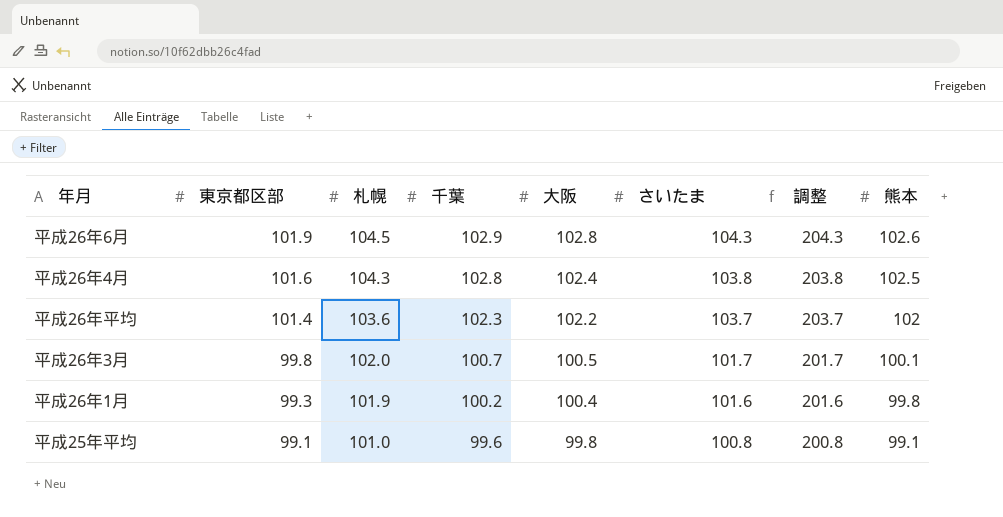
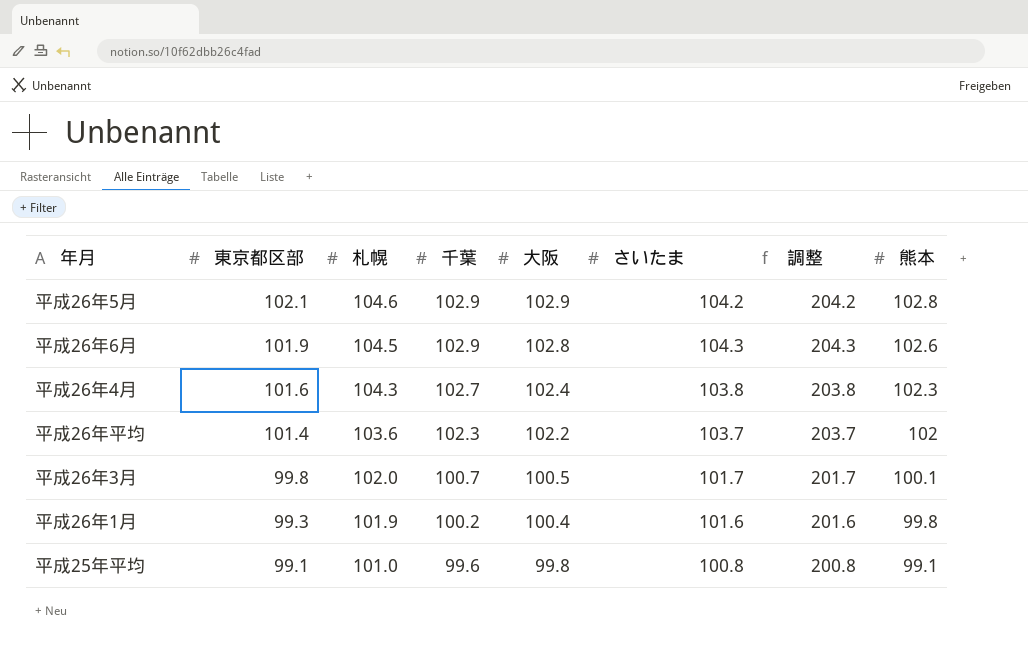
row 平成26年5月: none -> 102.1 | 104.6 | 102.9 | 102.9 | 104.2 | 204.2 | 102.8
平成26年4月 | 千葉: 102.8 -> 102.7
平成26年4月 | 熊本: 102.5 -> 102.3

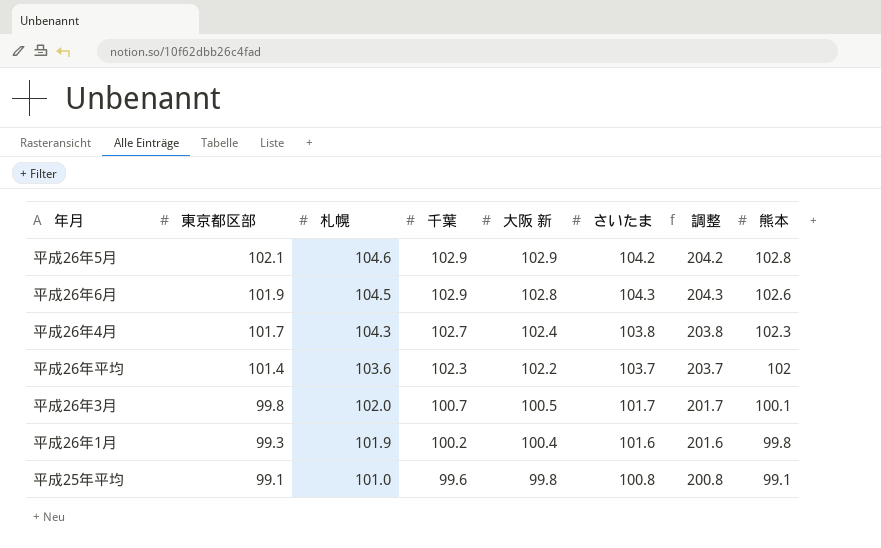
column name: 大阪 -> 大阪 新
平成26年4月 | 東京都区部: 101.6 -> 101.7

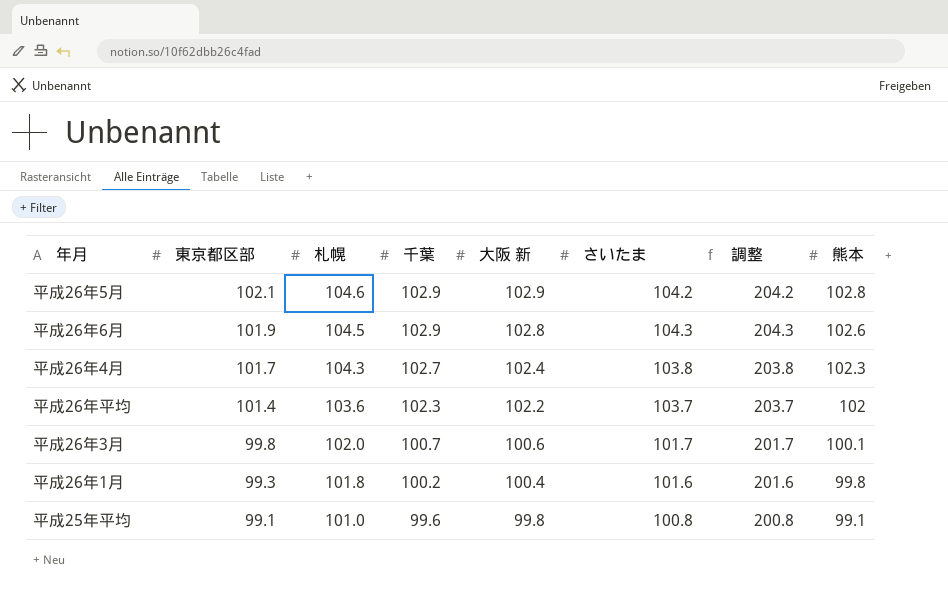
平成26年3月 | 大阪 新: 100.5 -> 100.6
平成26年1月 | 札幌: 101.9 -> 101.8

